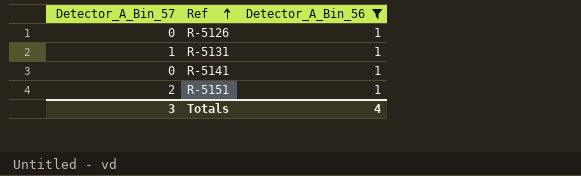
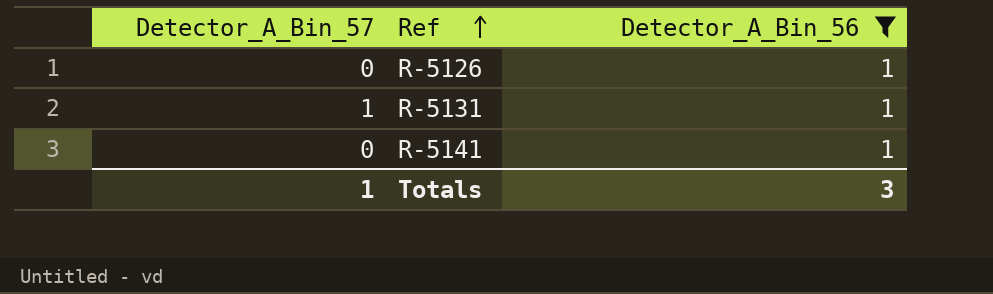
row R-5151: 2 | 1 -> none
Totals | Detector_A_Bin_57: 3 -> 1
Totals | Detector_A_Bin_56: 4 -> 3

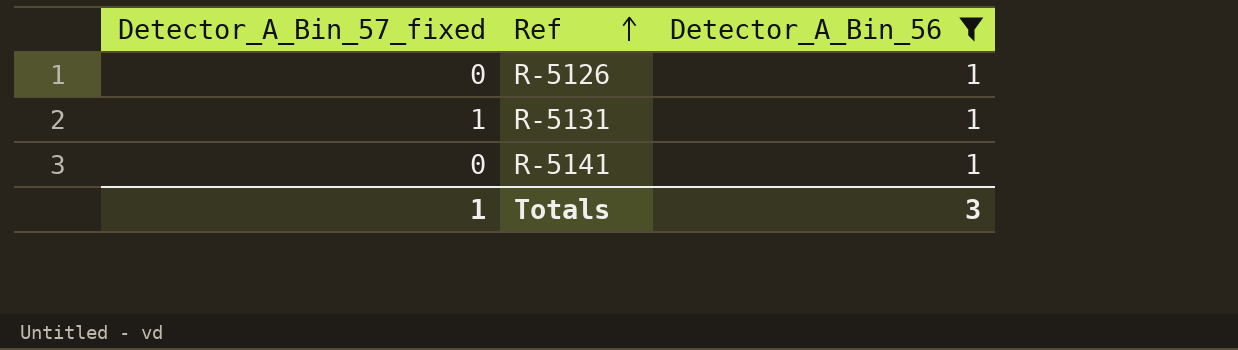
column name: Detector_A_Bin_57 -> Detector_A_Bin_57_fixed

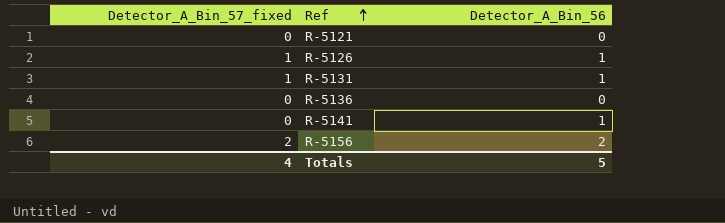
filter: Detector_A_Bin_56 = 1 -> none
R-5126 | Detector_A_Bin_57_fixed: 0 -> 1
Totals | Detector_A_Bin_57_fixed: 1 -> 4
Totals | Detector_A_Bin_56: 3 -> 5

